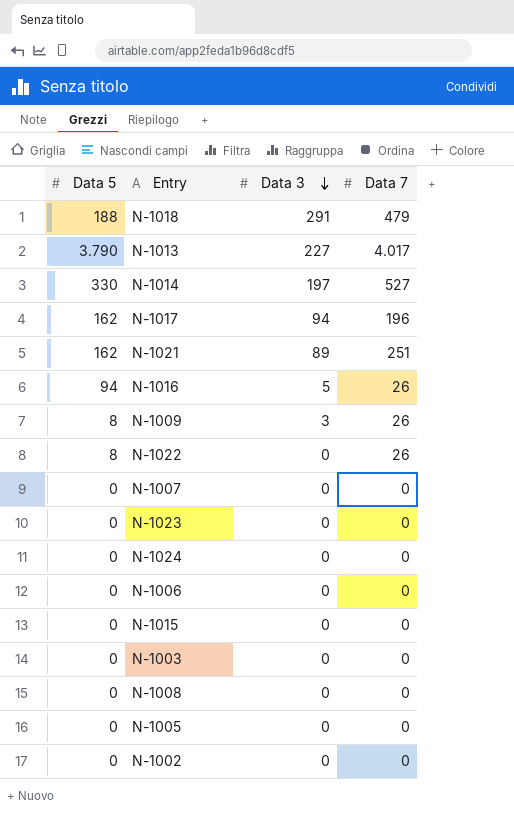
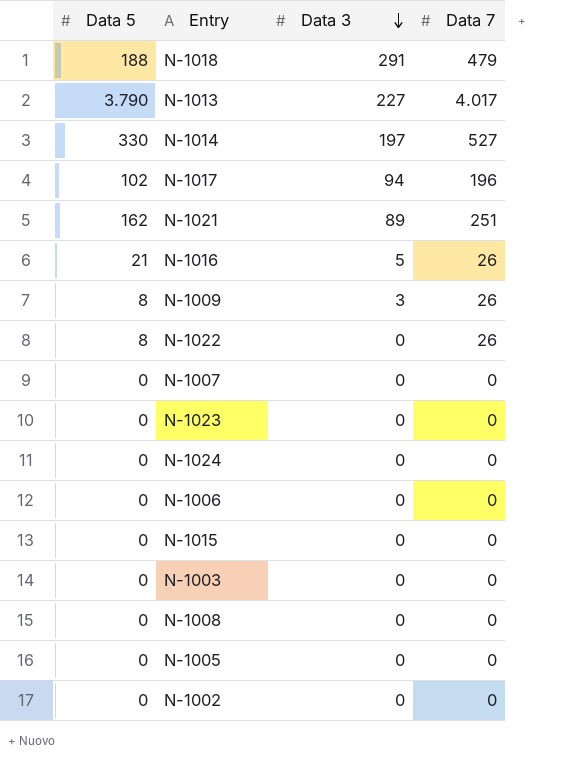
N-1017 | Data 5: 162 -> 102
N-1016 | Data 5: 94 -> 21

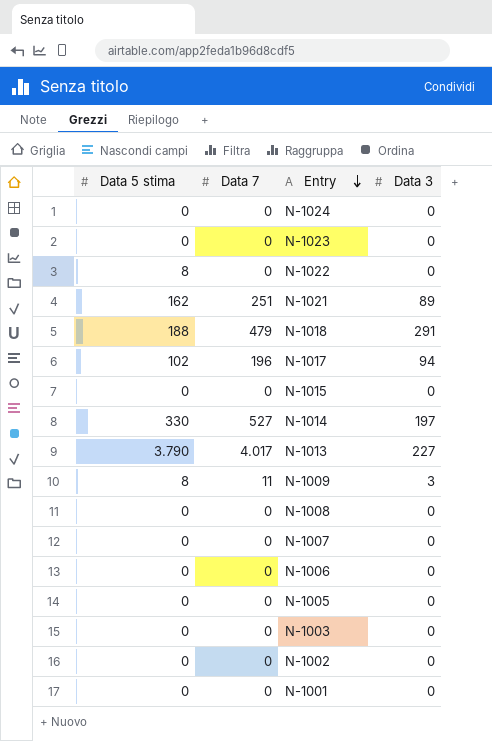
row order: Data 3 descending -> Entry descending
column name: Data 5 -> Data 5 stima
column Data 7 | position: 4 -> 2
row N-1016: 21 | 5 | 26 -> none
N-1022 | Data 7: 26 -> 0
N-1009 | Data 7: 26 -> 11
row N-1001: none -> 0 | 0 | 0

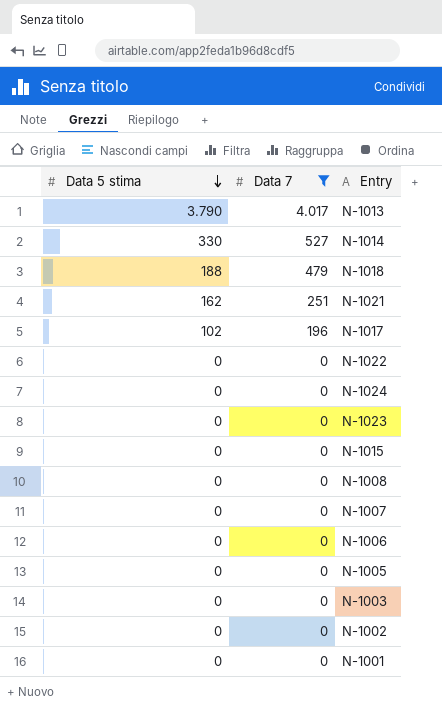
filter: none -> Data 7 != 11
row order: Entry descending -> Data 5 stima descending
column Data 3 | position: 4 -> none
N-1022 | Data 5 stima: 8 -> 0

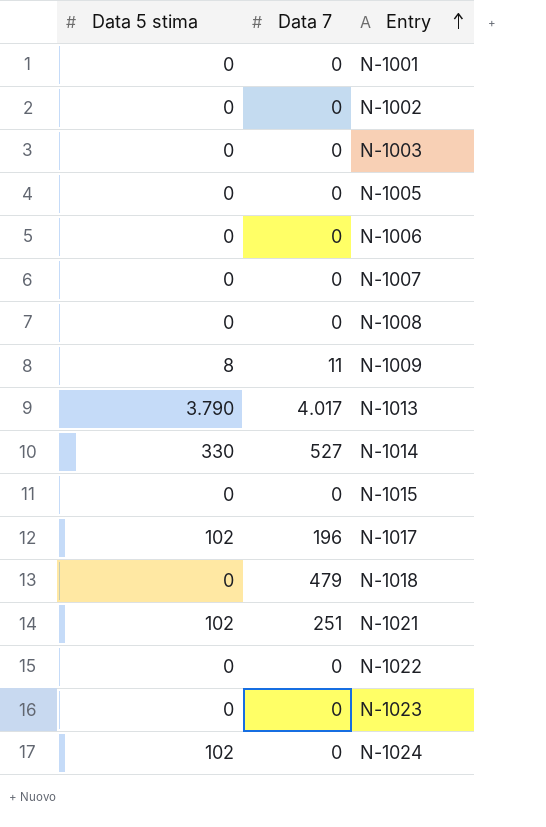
filter: Data 7 != 11 -> none
row order: Data 5 stima descending -> Entry ascending
N-1018 | Data 5 stima: 188 -> 0
N-1021 | Data 5 stima: 162 -> 102
N-1024 | Data 5 stima: 0 -> 102

